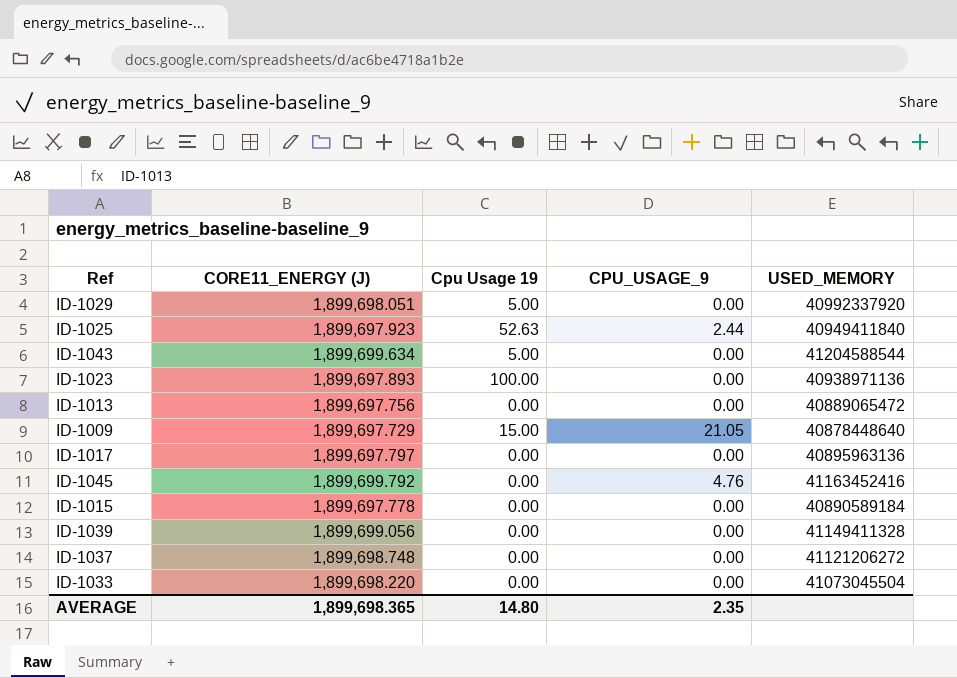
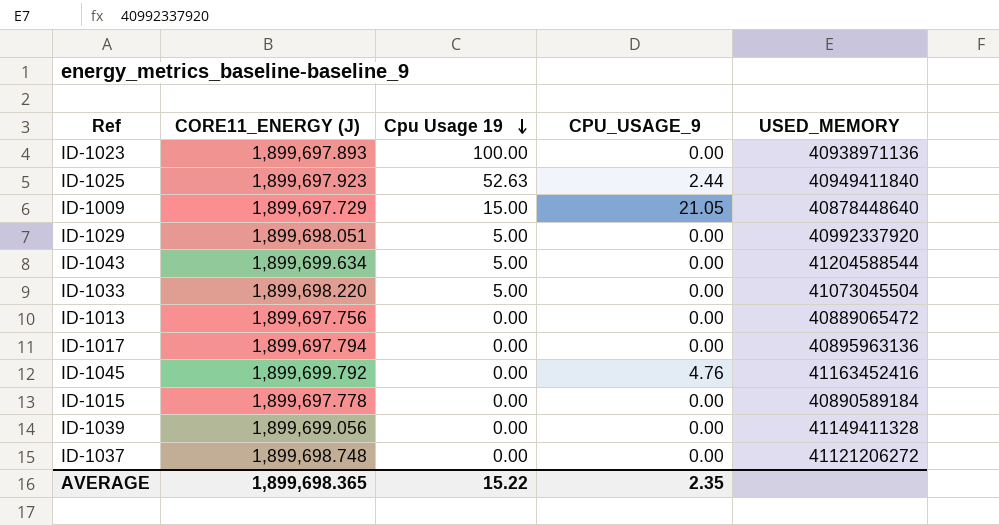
row order: none -> Cpu Usage 19 descending
ID-1033 | Cpu Usage 19: 0.00 -> 5.00
ID-1017 | CORE11_ENERGY (J): 1,899,697.797 -> 1,899,697.794
AVERAGE | Cpu Usage 19: 14.80 -> 15.22

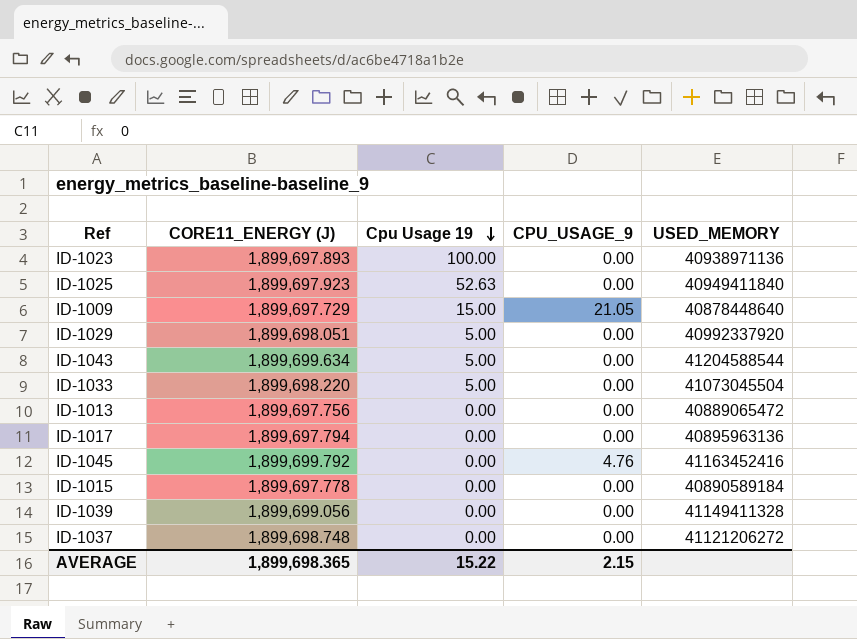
ID-1025 | CPU_USAGE_9: 2.44 -> 0.00
AVERAGE | CPU_USAGE_9: 2.35 -> 2.15

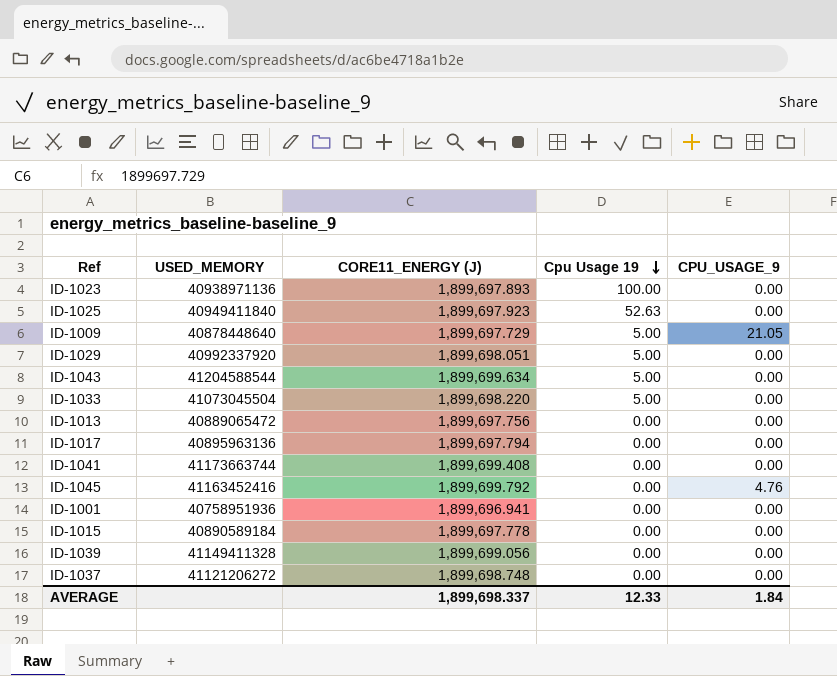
column USED_MEMORY | position: 5 -> 2
ID-1009 | Cpu Usage 19: 15.00 -> 5.00
row ID-1041: none -> 41173663744 | 1,899,699.408 | 0.00 | 0.00
row ID-1001: none -> 40758951936 | 1,899,696.941 | 0.00 | 0.00
AVERAGE | CORE11_ENERGY (J): 1,899,698.365 -> 1,899,698.337
AVERAGE | Cpu Usage 19: 15.22 -> 12.33
AVERAGE | CPU_USAGE_9: 2.15 -> 1.84

